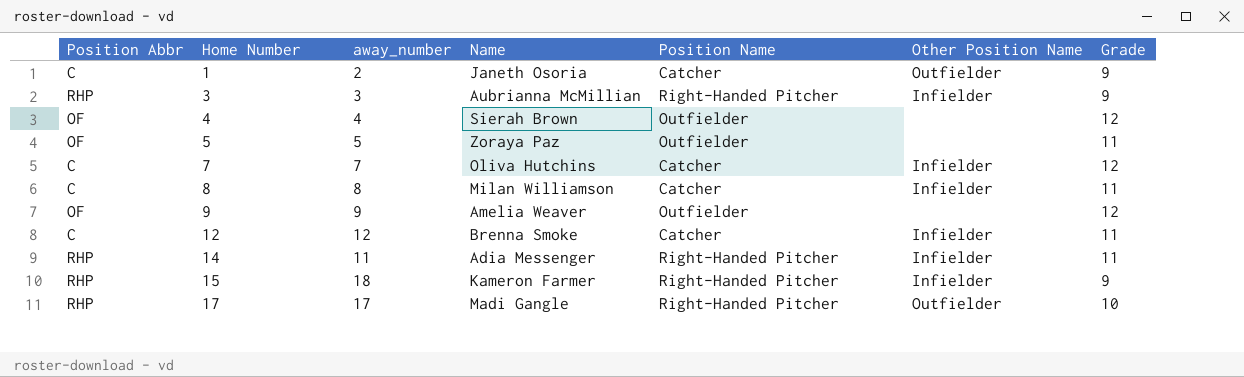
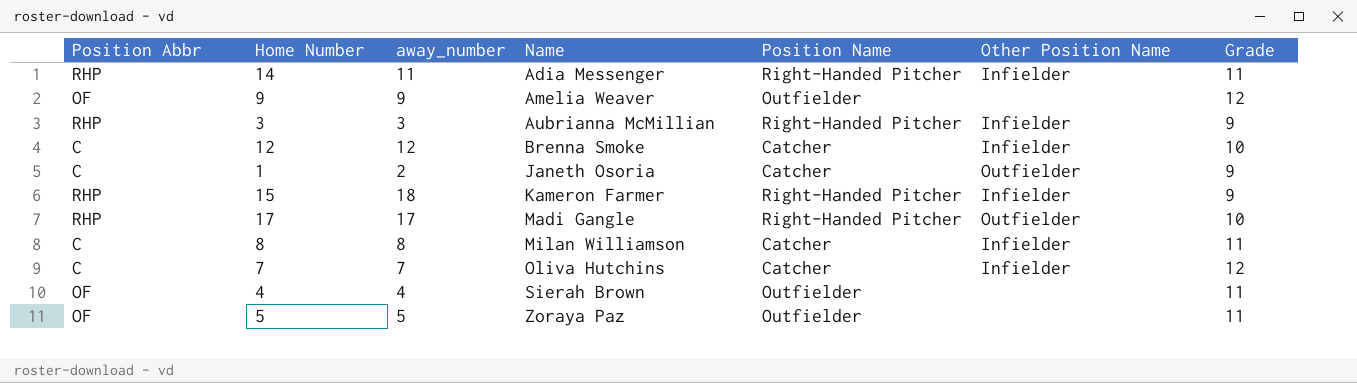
row order: Home Number ascending -> Name ascending
12 | Grade: 11 -> 10
4 | Grade: 12 -> 11

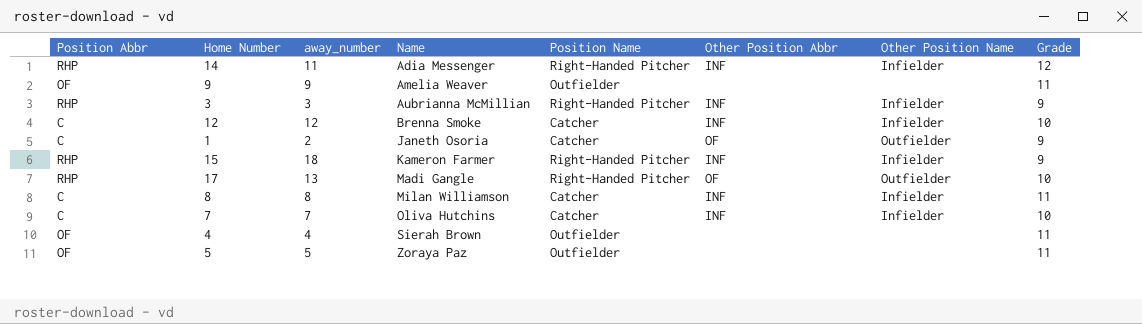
column Other Position Abbr | position: none -> 6
14 | Grade: 11 -> 12
9 | Grade: 12 -> 11
17 | away_number: 17 -> 13
7 | Grade: 12 -> 10

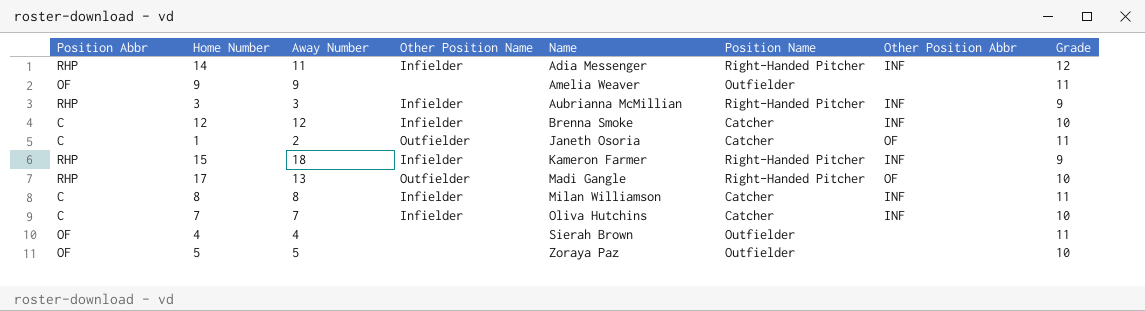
column name: away_number -> Away Number
column Other Position Name | position: 7 -> 4
1 | Grade: 9 -> 11
5 | Grade: 11 -> 10

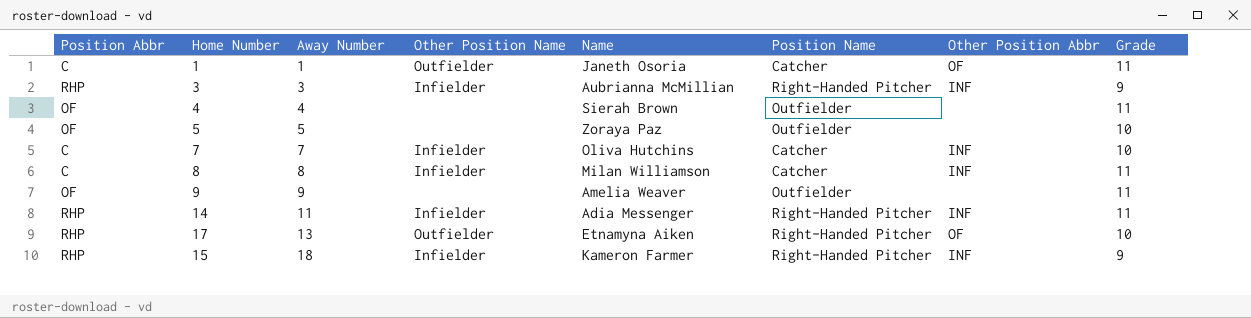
row order: Name ascending -> Away Number ascending
row 12: C | 12 | Infielder | Brenna Smoke | Catcher | INF | 10 -> none
1 | Away Number: 2 -> 1
14 | Grade: 12 -> 11
17 | Name: Madi Gangle -> Etnamyna Aiken

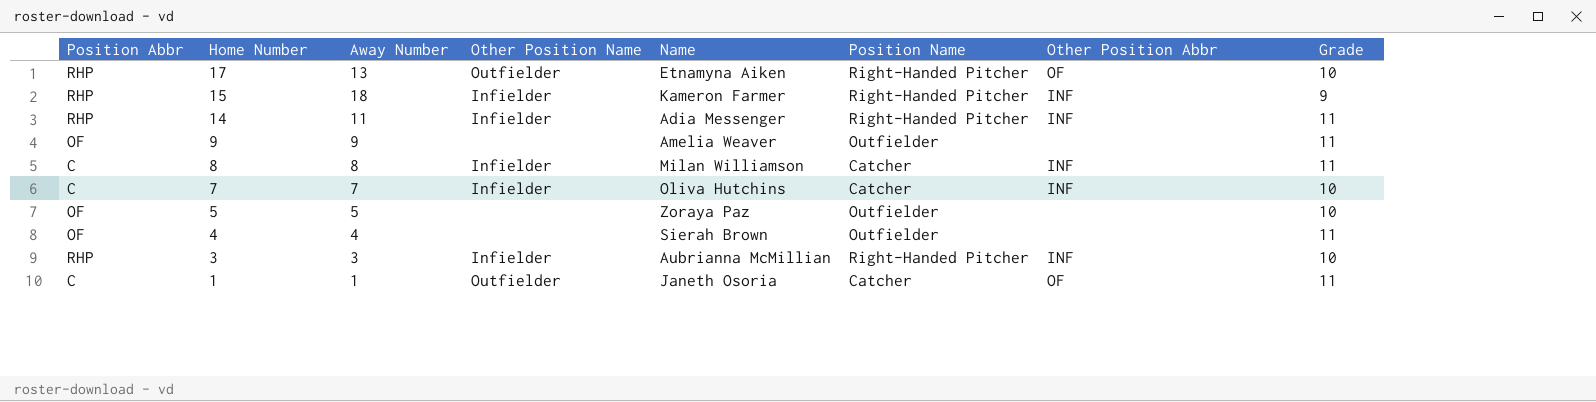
row order: Away Number ascending -> Home Number descending
3 | Grade: 9 -> 10

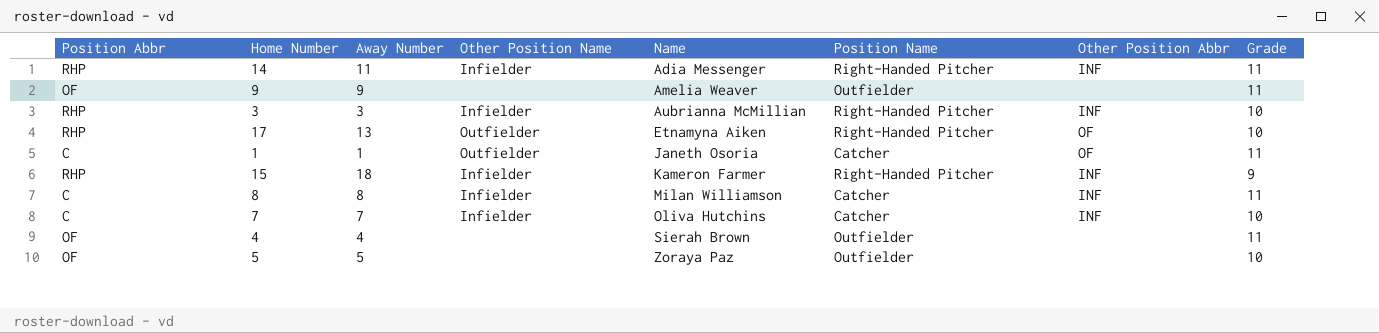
row order: Home Number descending -> Name ascending

